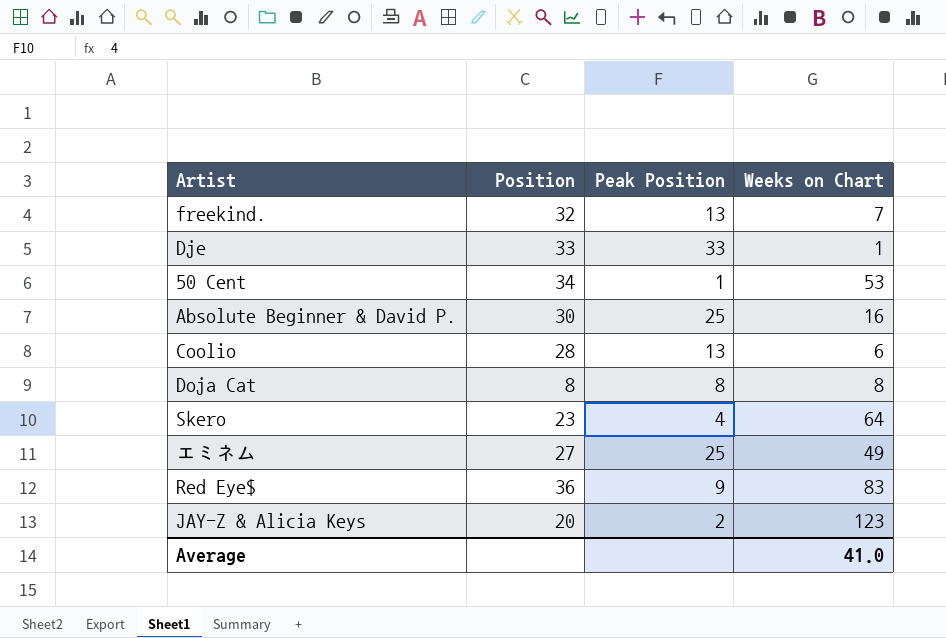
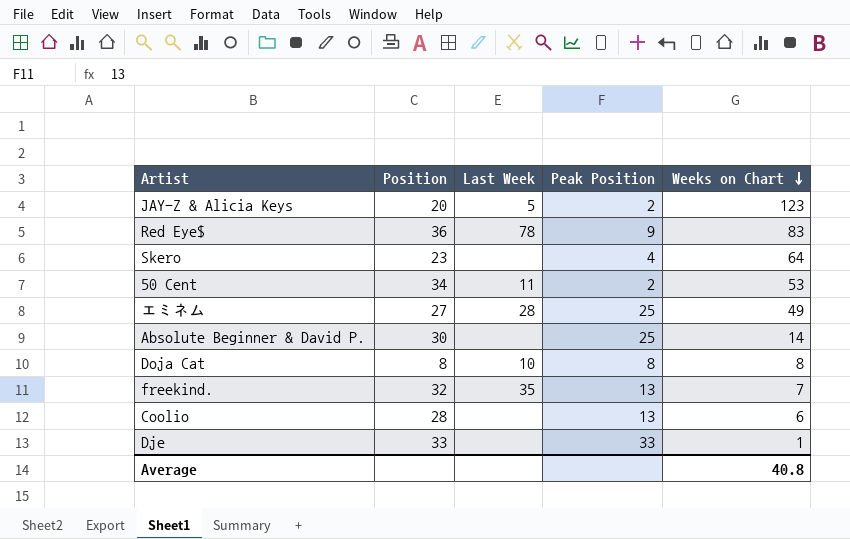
row order: none -> Weeks on Chart descending
column Last Week | position: none -> 3
50 Cent | Peak Position: 1 -> 2
Absolute Beginner & David P. | Weeks on Chart: 16 -> 14
Average | Weeks on Chart: 41.0 -> 40.8

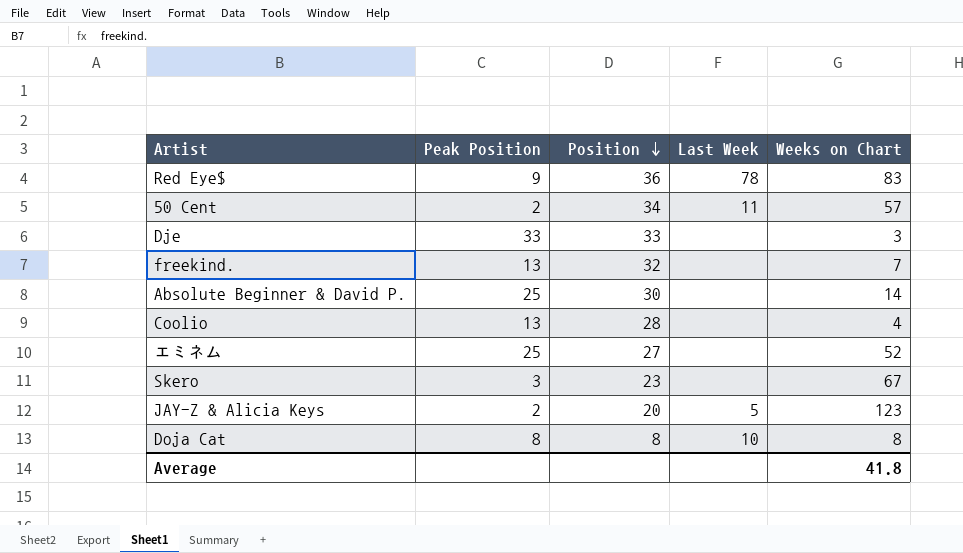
row order: Weeks on Chart descending -> Position descending
column Peak Position | position: 4 -> 2
50 Cent | Weeks on Chart: 53 -> 57
Dje | Weeks on Chart: 1 -> 3
freekind. | Last Week: 35 -> none
Coolio | Weeks on Chart: 6 -> 4
エミネム | Last Week: 28 -> none
エミネム | Weeks on Chart: 49 -> 52
Skero | Peak Position: 4 -> 3
Skero | Weeks on Chart: 64 -> 67
Average | Weeks on Chart: 40.8 -> 41.8

